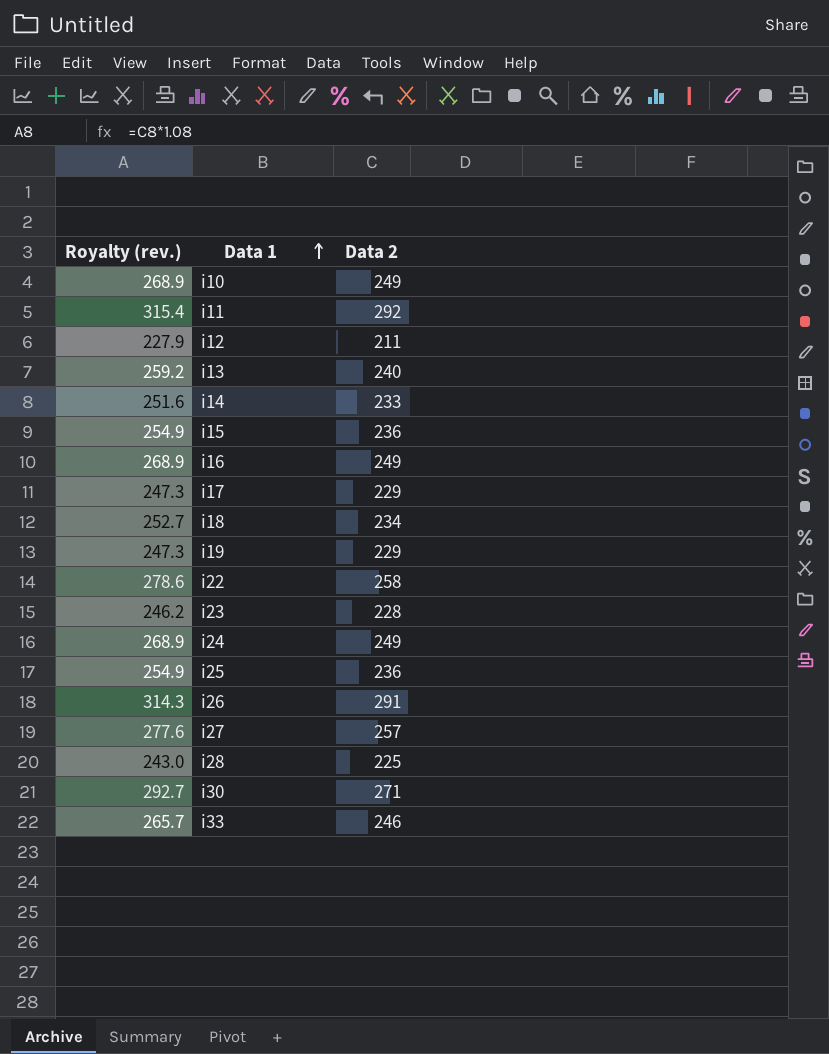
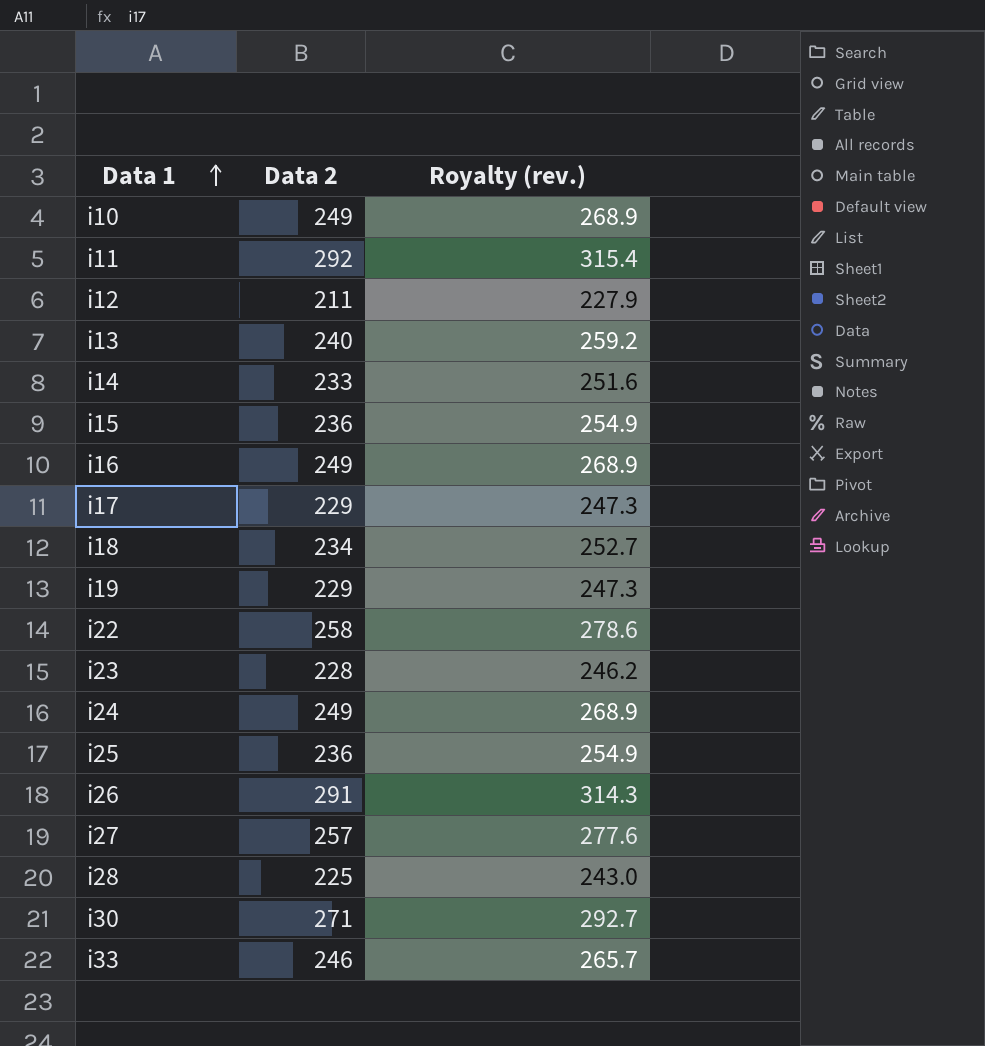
column Royalty (rev.) | position: 1 -> 3

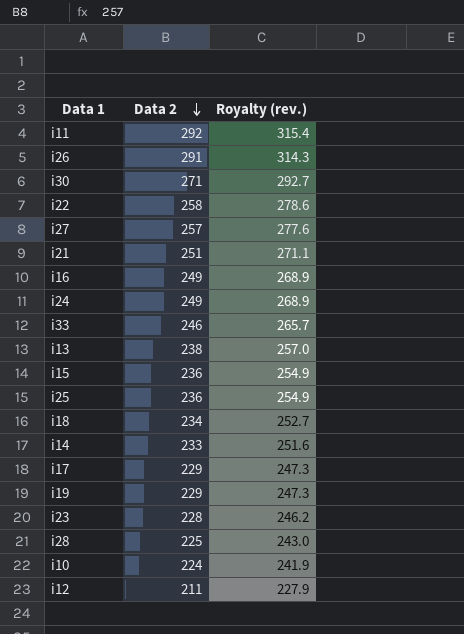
row order: Data 1 ascending -> Data 2 descending
row i21: none -> 251 | 271.1
i13 | Data 2: 240 -> 238
i13 | Royalty (rev.): 259.2 -> 257.0
i10 | Data 2: 249 -> 224
i10 | Royalty (rev.): 268.9 -> 241.9

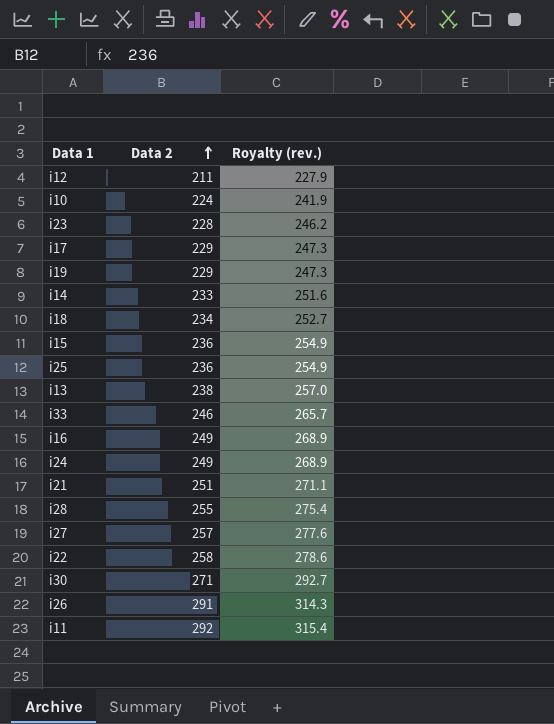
row order: Data 2 descending -> Data 2 ascending
i28 | Data 2: 225 -> 255
i28 | Royalty (rev.): 243.0 -> 275.4

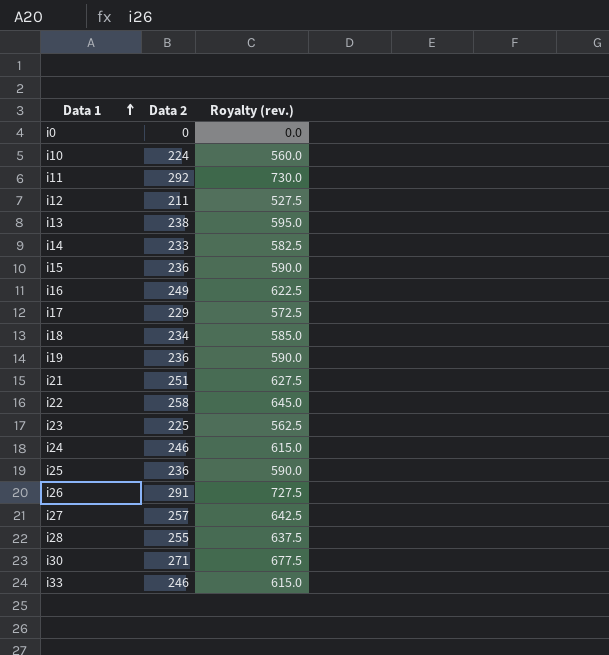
row order: Data 2 ascending -> Data 1 ascending
column Royalty (rev.) | formula: [Data 2] * 1.08 -> [Data 2] * 2.5
row i0: none -> 0 | 0.0
i19 | Data 2: 229 -> 236
i23 | Data 2: 228 -> 225
i24 | Data 2: 249 -> 246

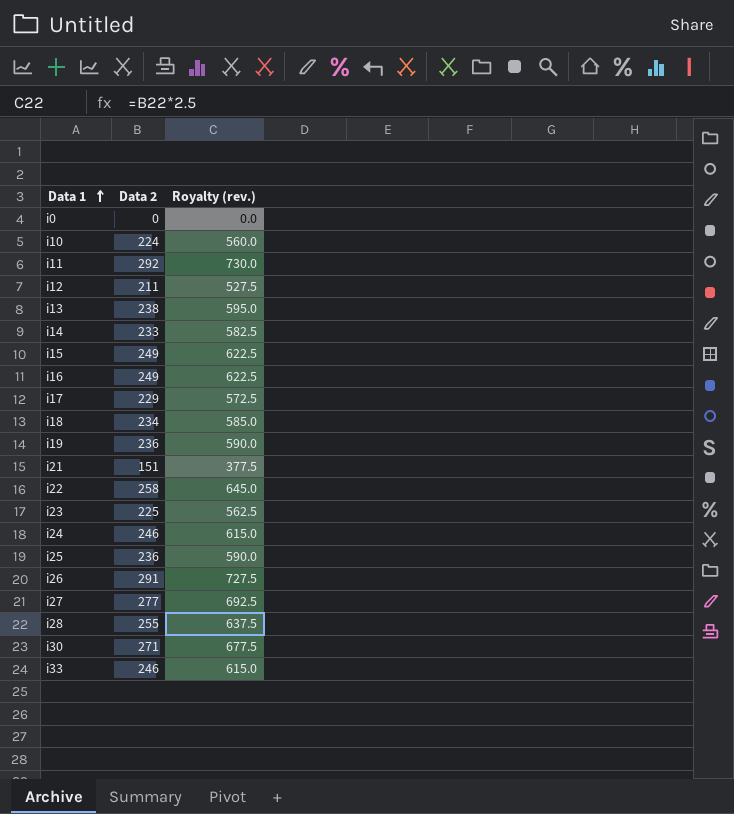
i15 | Data 2: 236 -> 249
i15 | Royalty (rev.): 590.0 -> 622.5
i21 | Data 2: 251 -> 151
i21 | Royalty (rev.): 627.5 -> 377.5
i27 | Data 2: 257 -> 277
i27 | Royalty (rev.): 642.5 -> 692.5

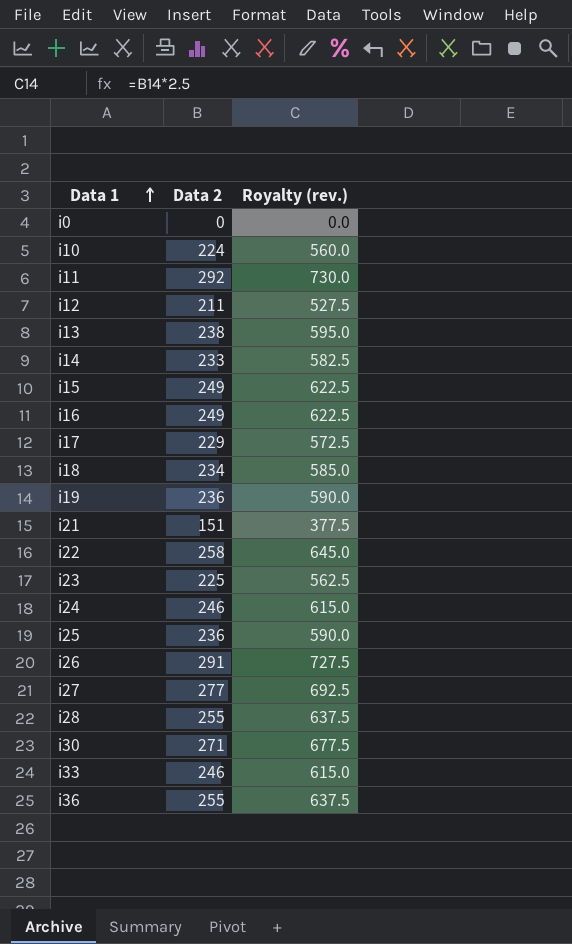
row i36: none -> 255 | 637.5

